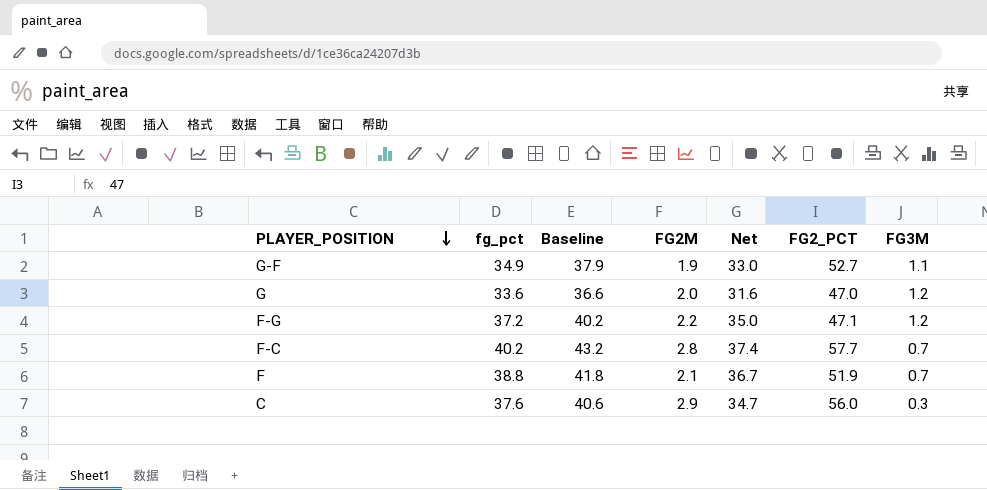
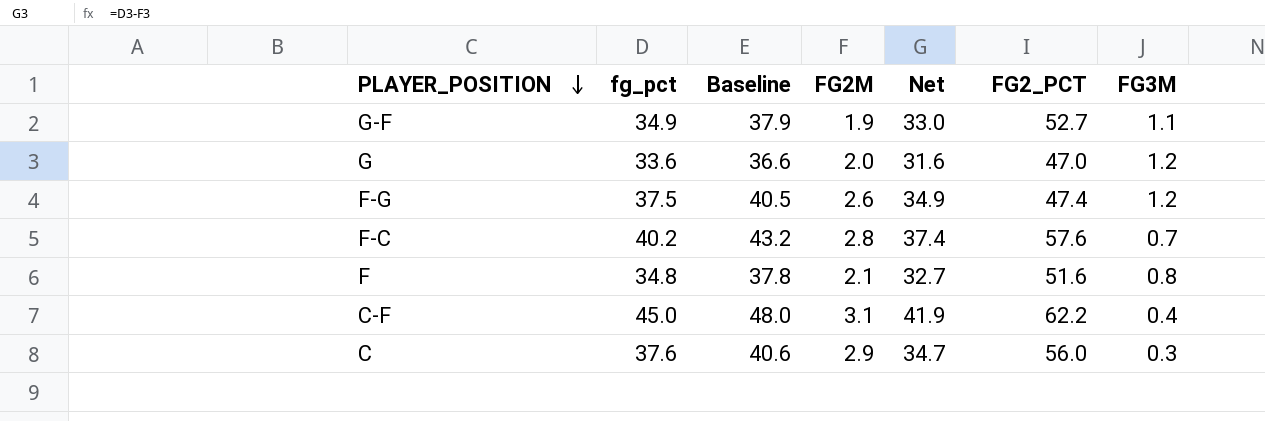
F-G | fg_pct: 37.2 -> 37.5
F-G | Baseline: 40.2 -> 40.5
F-G | FG2M: 2.2 -> 2.6
F-G | Net: 35.0 -> 34.9
F-G | FG2_PCT: 47.1 -> 47.4
F-C | FG2_PCT: 57.7 -> 57.6
F | fg_pct: 38.8 -> 34.8
F | Baseline: 41.8 -> 37.8
F | Net: 36.7 -> 32.7
F | FG2_PCT: 51.9 -> 51.6
F | FG3M: 0.7 -> 0.8
row C-F: none -> 45.0 | 48.0 | 3.1 | 41.9 | 62.2 | 0.4

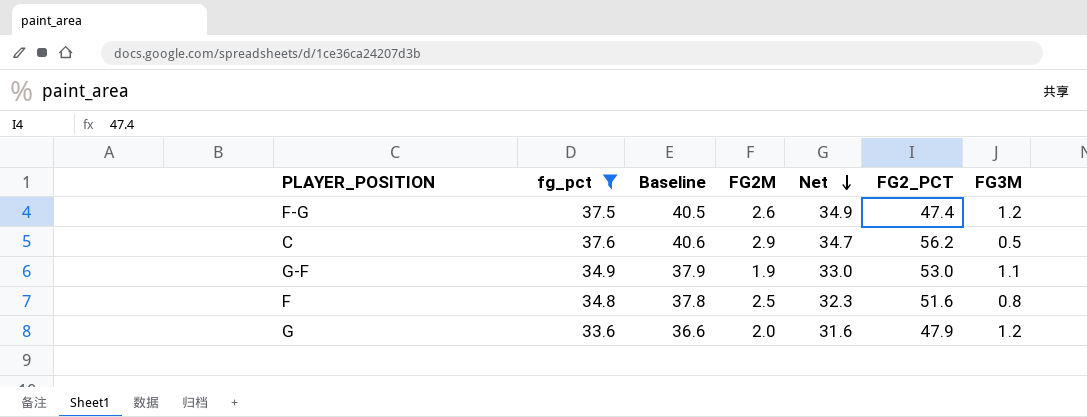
filter: none -> fg_pct <= 37.6
row order: PLAYER_POSITION descending -> Net descending
C | FG2_PCT: 56.0 -> 56.2
C | FG3M: 0.3 -> 0.5
G-F | FG2_PCT: 52.7 -> 53.0
F | FG2M: 2.1 -> 2.5
F | Net: 32.7 -> 32.3
G | FG2_PCT: 47.0 -> 47.9

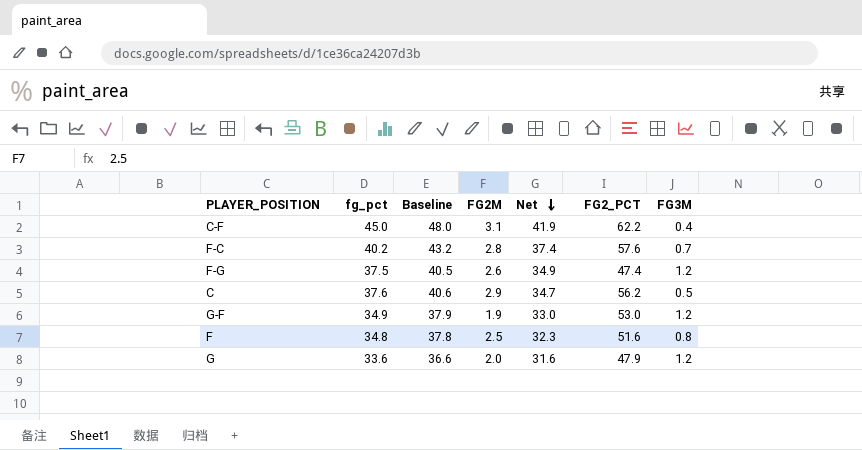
filter: fg_pct <= 37.6 -> none
G-F | FG3M: 1.1 -> 1.2

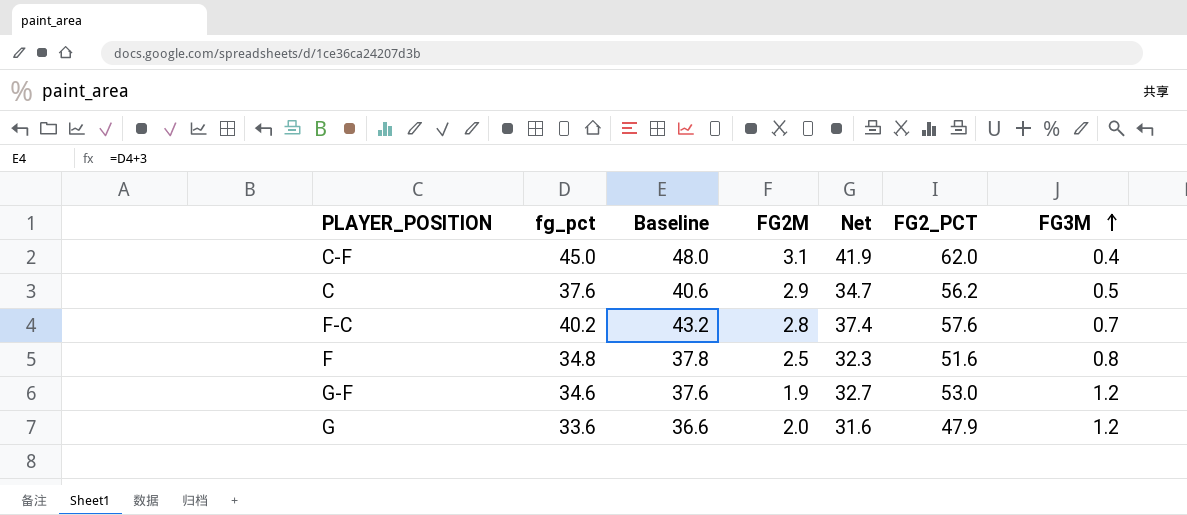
row order: Net descending -> FG3M ascending
row F-G: 37.5 | 40.5 | 2.6 | 34.9 | 47.4 | 1.2 -> none
C-F | FG2_PCT: 62.2 -> 62.0
G-F | fg_pct: 34.9 -> 34.6
G-F | Baseline: 37.9 -> 37.6
G-F | Net: 33.0 -> 32.7

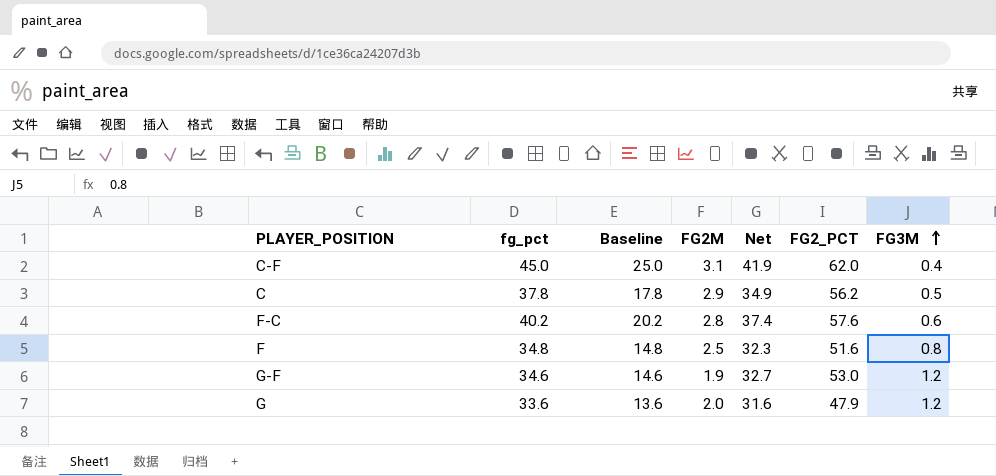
column Baseline | formula: [fg_pct] + 3 -> [fg_pct] - 20
C | fg_pct: 37.6 -> 37.8
C | Net: 34.7 -> 34.9
F-C | FG3M: 0.7 -> 0.6

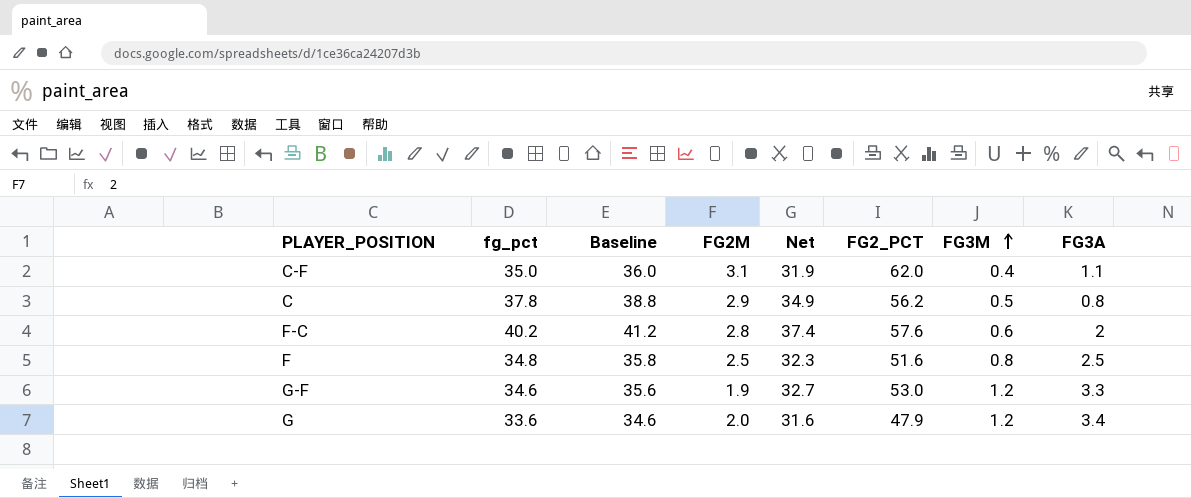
column Baseline | formula: [fg_pct] - 20 -> [fg_pct] + 1
column FG3A | position: none -> 8
C-F | fg_pct: 45.0 -> 35.0
C-F | Net: 41.9 -> 31.9

